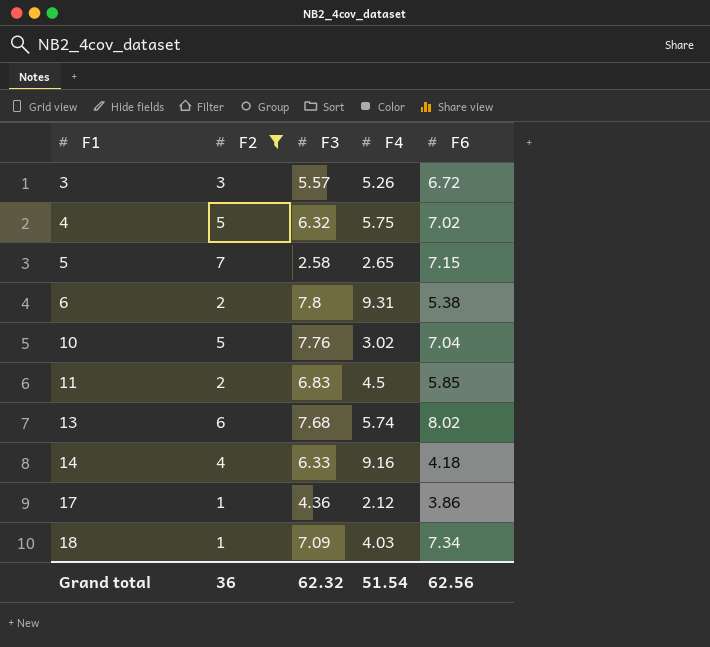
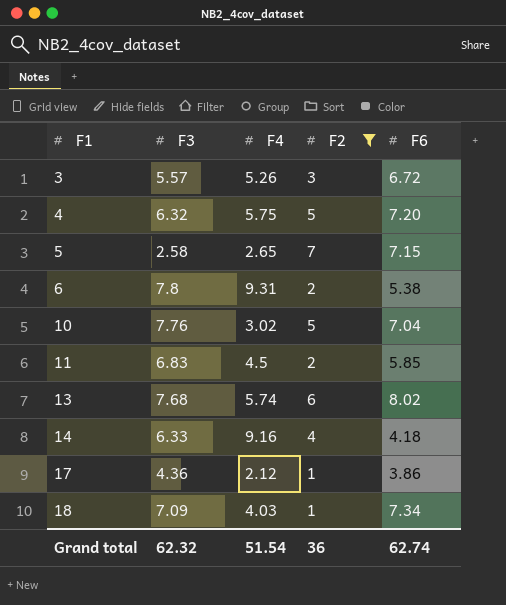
column F2 | position: 2 -> 4
4 | F6: 7.02 -> 7.20
Grand total | F6: 62.56 -> 62.74

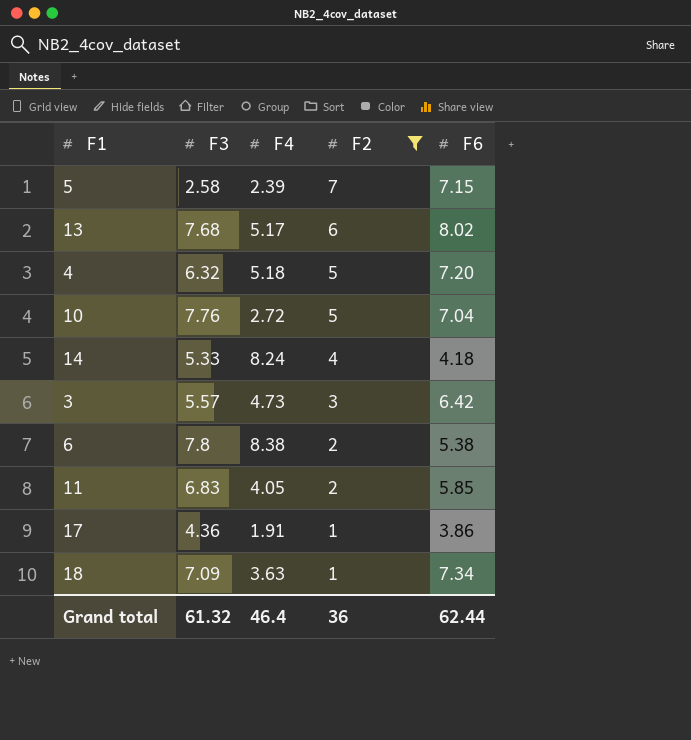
row order: F1 ascending -> F2 descending
5 | F4: 2.65 -> 2.39
13 | F4: 5.74 -> 5.17
4 | F4: 5.75 -> 5.18
10 | F4: 3.02 -> 2.72
14 | F3: 6.33 -> 5.33
14 | F4: 9.16 -> 8.24
3 | F4: 5.26 -> 4.73
3 | F6: 6.72 -> 6.42
6 | F4: 9.31 -> 8.38
11 | F4: 4.5 -> 4.05
17 | F4: 2.12 -> 1.91
18 | F4: 4.03 -> 3.63
Grand total | F3: 62.32 -> 61.32
Grand total | F4: 51.54 -> 46.4
Grand total | F6: 62.74 -> 62.44

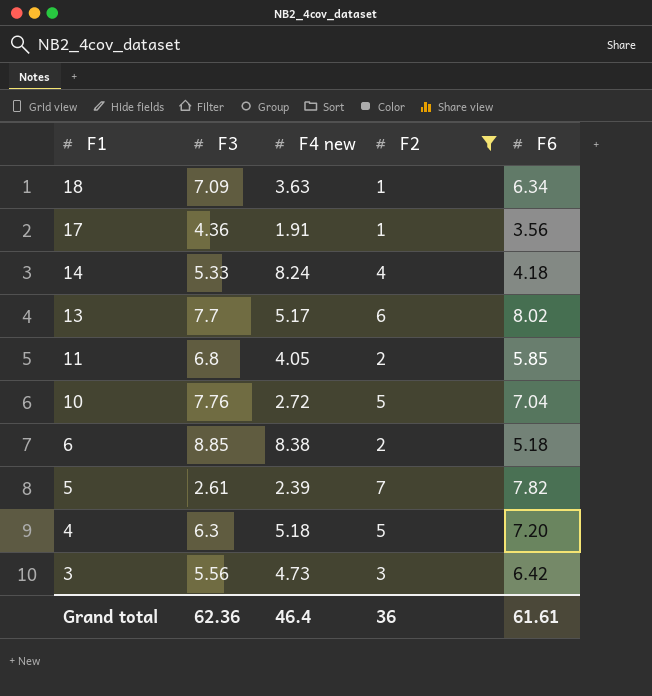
row order: F2 descending -> F1 descending
column name: F4 -> F4 new
18 | F6: 7.34 -> 6.34
17 | F6: 3.86 -> 3.56
13 | F3: 7.68 -> 7.7
11 | F3: 6.83 -> 6.8
6 | F3: 7.8 -> 8.85
6 | F6: 5.38 -> 5.18
5 | F3: 2.58 -> 2.61
5 | F6: 7.15 -> 7.82
4 | F3: 6.32 -> 6.3
3 | F3: 5.57 -> 5.56
Grand total | F3: 61.32 -> 62.36
Grand total | F6: 62.44 -> 61.61

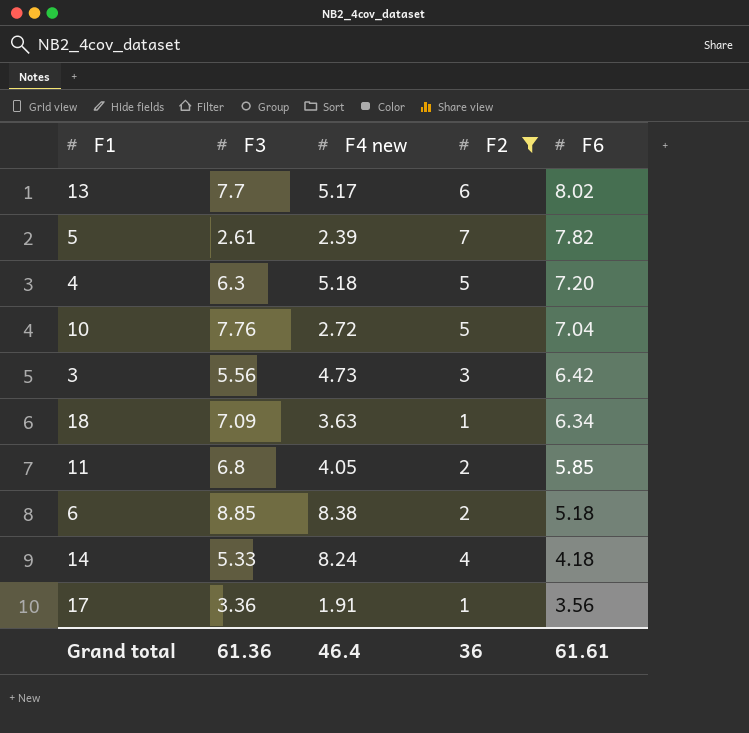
row order: F1 descending -> F6 descending
17 | F3: 4.36 -> 3.36
Grand total | F3: 62.36 -> 61.36

